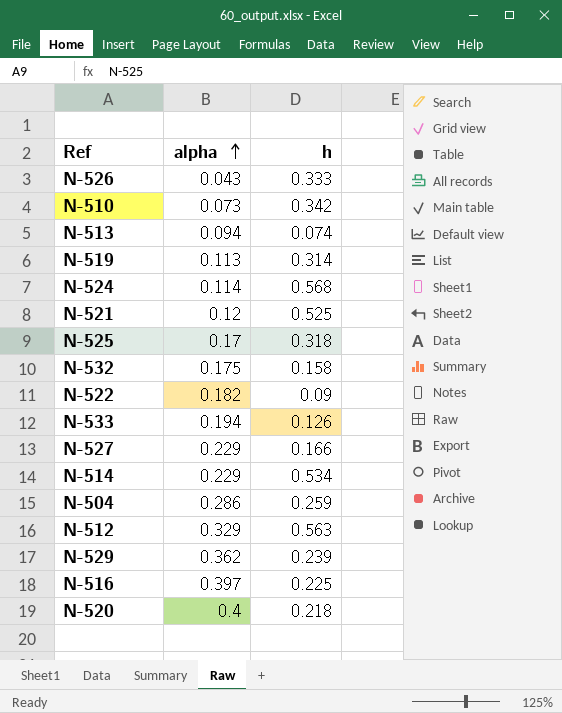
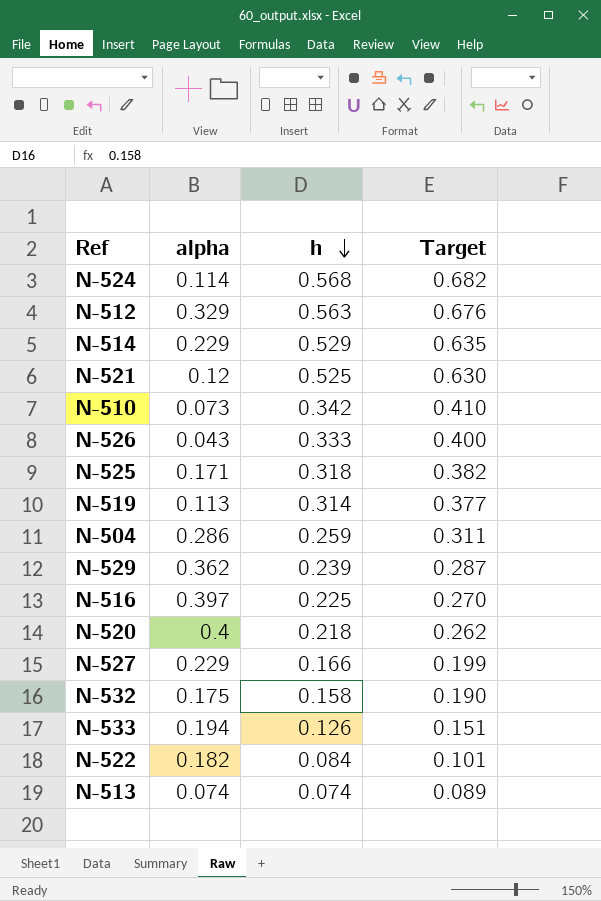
row order: alpha ascending -> h descending
column Target | formula: none -> [h] * 1.2
N-514 | h: 0.534 -> 0.529
N-525 | alpha: 0.17 -> 0.171
N-522 | h: 0.09 -> 0.084
N-513 | alpha: 0.094 -> 0.074

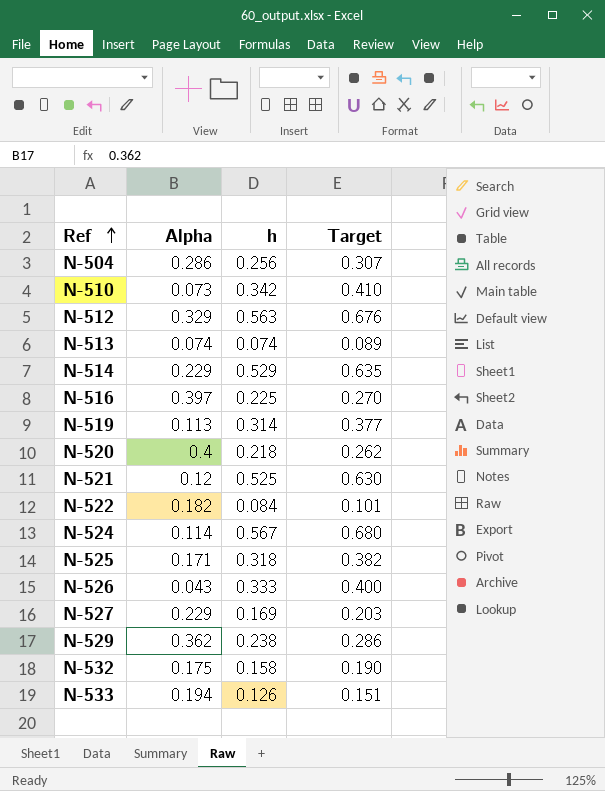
row order: h descending -> Ref ascending
column name: alpha -> Alpha
N-504 | h: 0.259 -> 0.256
N-504 | Target: 0.311 -> 0.307
N-524 | h: 0.568 -> 0.567
N-524 | Target: 0.682 -> 0.680
N-527 | h: 0.166 -> 0.169
N-527 | Target: 0.199 -> 0.203
N-529 | h: 0.239 -> 0.238
N-529 | Target: 0.287 -> 0.286

